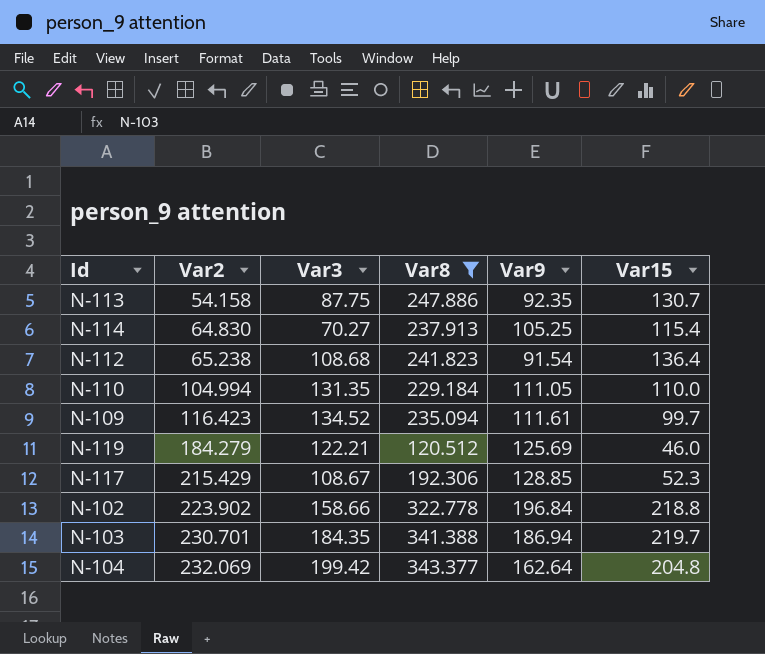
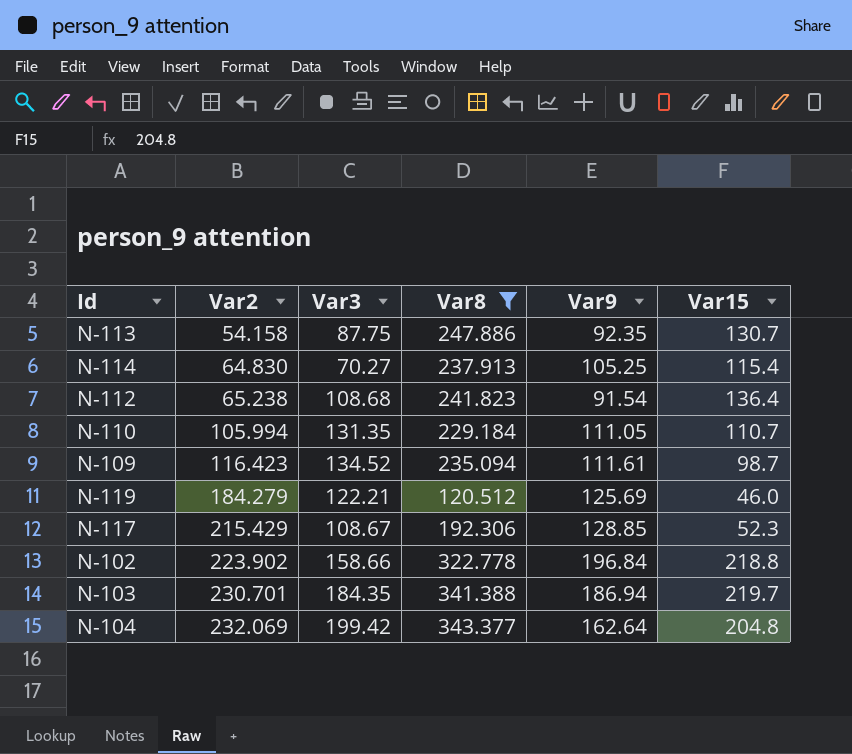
N-110 | Var2: 104.994 -> 105.994
N-110 | Var15: 110.0 -> 110.7
N-109 | Var15: 99.7 -> 98.7

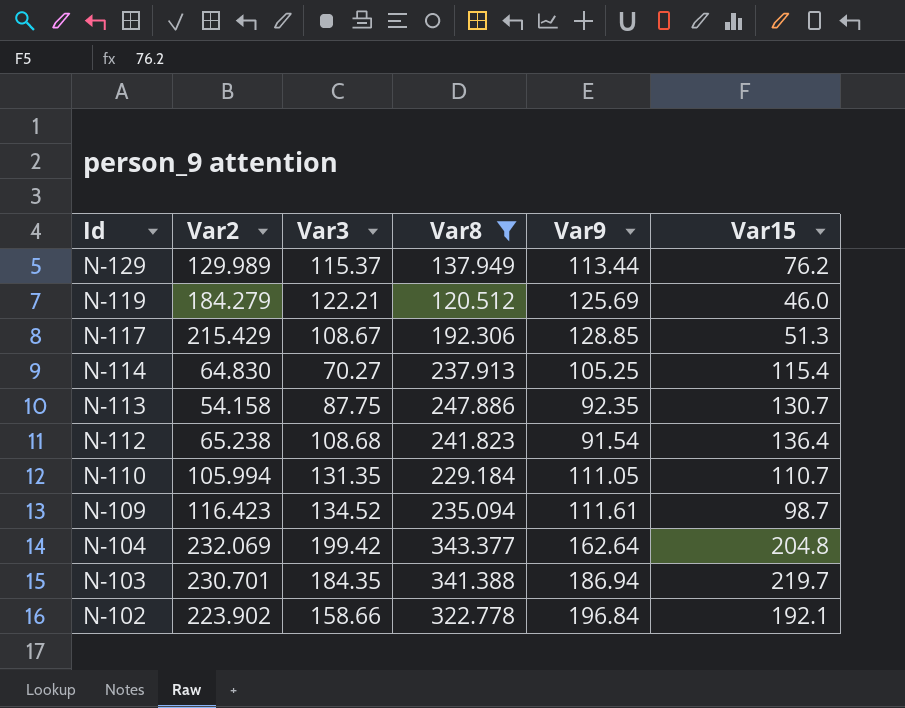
row order: Var2 ascending -> Id descending
row N-129: none -> 129.989 | 115.37 | 137.949 | 113.44 | 76.2
N-117 | Var15: 52.3 -> 51.3
N-102 | Var15: 218.8 -> 192.1

